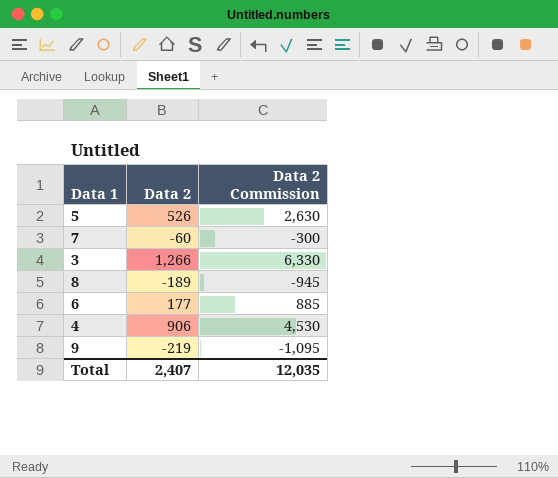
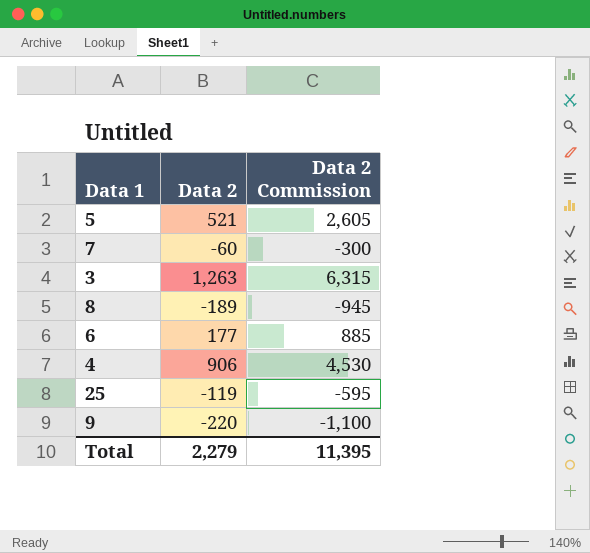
5 | Data 2: 526 -> 521
5 | Data 2 Commission: 2,630 -> 2,605
3 | Data 2: 1,266 -> 1,263
3 | Data 2 Commission: 6,330 -> 6,315
row 25: none -> -119 | -595
9 | Data 2: -219 -> -220
9 | Data 2 Commission: -1,095 -> -1,100
Total | Data 2: 2,407 -> 2,279
Total | Data 2 Commission: 12,035 -> 11,395

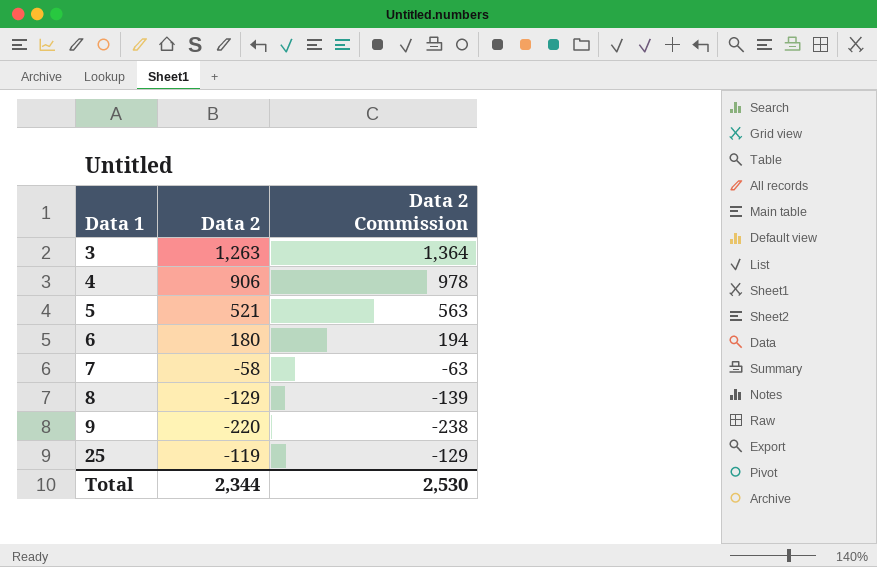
row order: none -> Data 1 ascending
column Data 2 Commission | formula: [Data 2] * 5 -> [Data 2] * 1.08
6 | Data 2: 177 -> 180
7 | Data 2: -60 -> -58
8 | Data 2: -189 -> -129
Total | Data 2: 2,279 -> 2,344
Total | Data 2 Commission: 11,395 -> 2,530

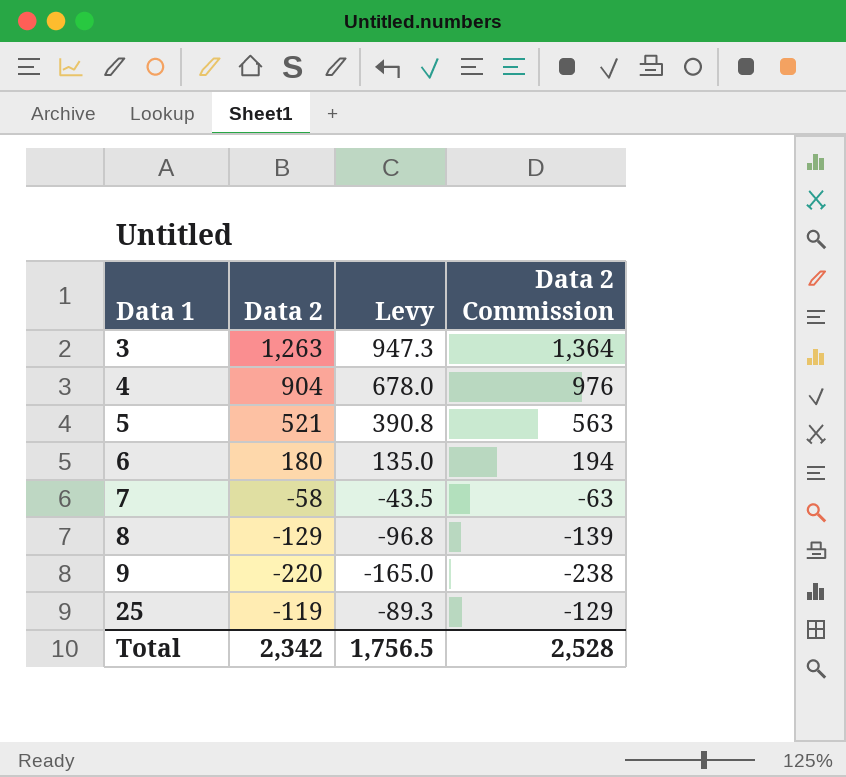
column Levy | formula: none -> [Data 2] * 0.75
4 | Data 2: 906 -> 904
4 | Data 2 Commission: 978 -> 976
Total | Data 2: 2,344 -> 2,342
Total | Data 2 Commission: 2,530 -> 2,528

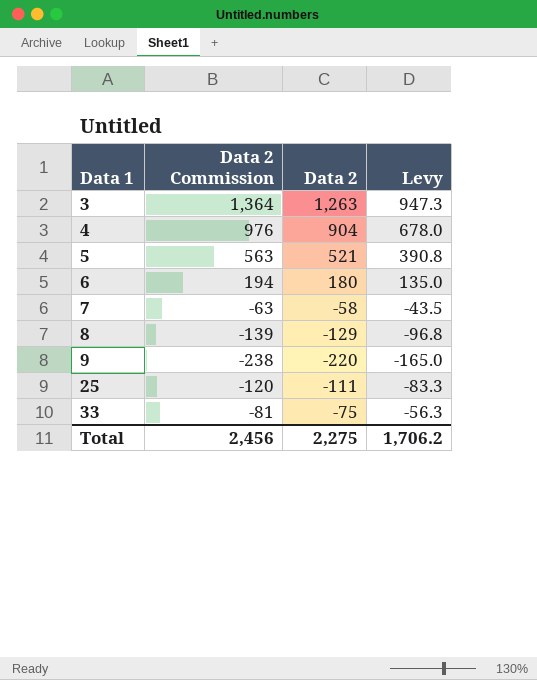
column Data 2 Commission | position: 4 -> 2
25 | Data 2 Commission: -129 -> -120
25 | Data 2: -119 -> -111
25 | Levy: -89.3 -> -83.3
row 33: none -> -81 | -75 | -56.3
Total | Data 2 Commission: 2,528 -> 2,456
Total | Data 2: 2,342 -> 2,275
Total | Levy: 1,756.5 -> 1,706.2

